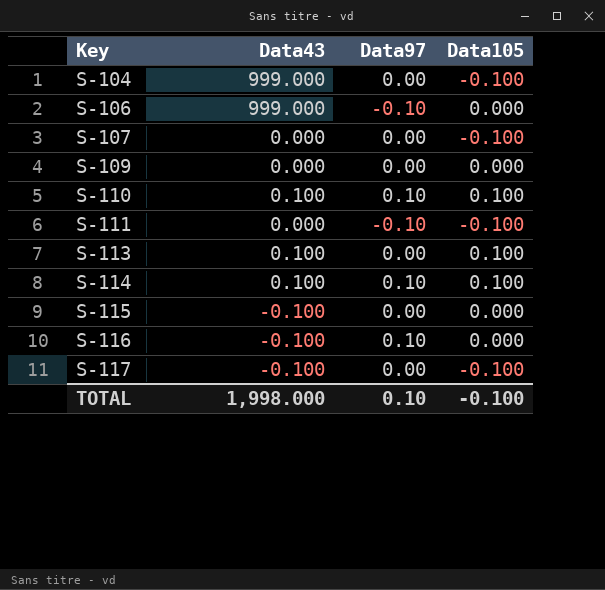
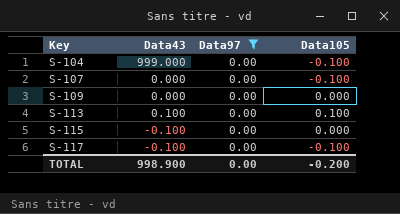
filter: none -> Data97 = 0.00
TOTAL | Data43: 1,998.000 -> 998.900
TOTAL | Data97: 0.10 -> 0.00
TOTAL | Data105: -0.100 -> -0.200

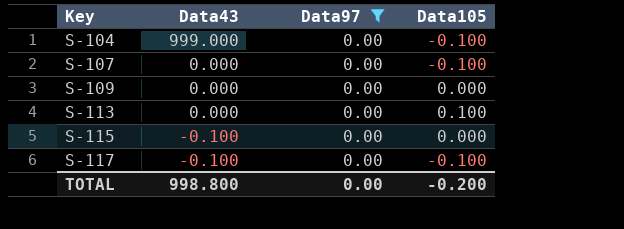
S-113 | Data43: 0.100 -> 0.000
TOTAL | Data43: 998.900 -> 998.800

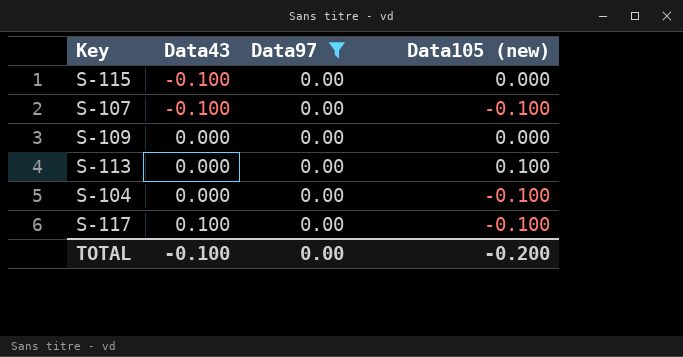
row order: Key ascending -> Data43 ascending
column name: Data105 -> Data105 (new)
S-107 | Data43: 0.000 -> -0.100
S-104 | Data43: 999.000 -> 0.000
S-117 | Data43: -0.100 -> 0.100
TOTAL | Data43: 998.800 -> -0.100

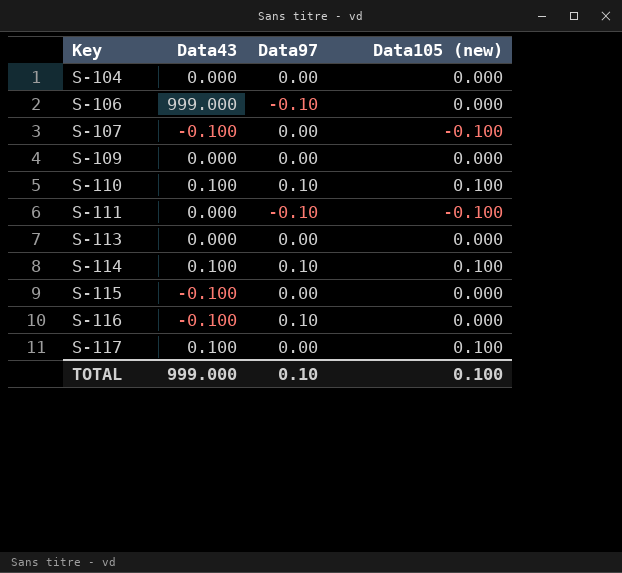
filter: Data97 = 0.00 -> none
row order: Data43 ascending -> Key ascending
S-104 | Data105 (new): -0.100 -> 0.000
S-113 | Data105 (new): 0.100 -> 0.000
S-117 | Data105 (new): -0.100 -> 0.100
TOTAL | Data43: -0.100 -> 999.000
TOTAL | Data97: 0.00 -> 0.10
TOTAL | Data105 (new): -0.200 -> 0.100

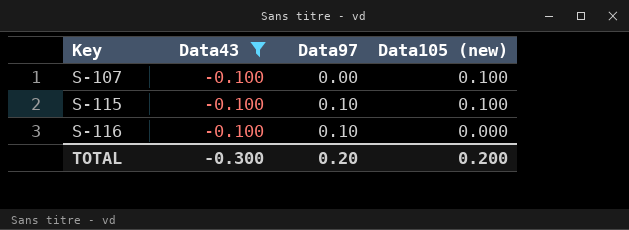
filter: none -> Data43 = -0.100
S-107 | Data105 (new): -0.100 -> 0.100
S-115 | Data97: 0.00 -> 0.10
S-115 | Data105 (new): 0.000 -> 0.100
TOTAL | Data43: 999.000 -> -0.300
TOTAL | Data97: 0.10 -> 0.20
TOTAL | Data105 (new): 0.100 -> 0.200

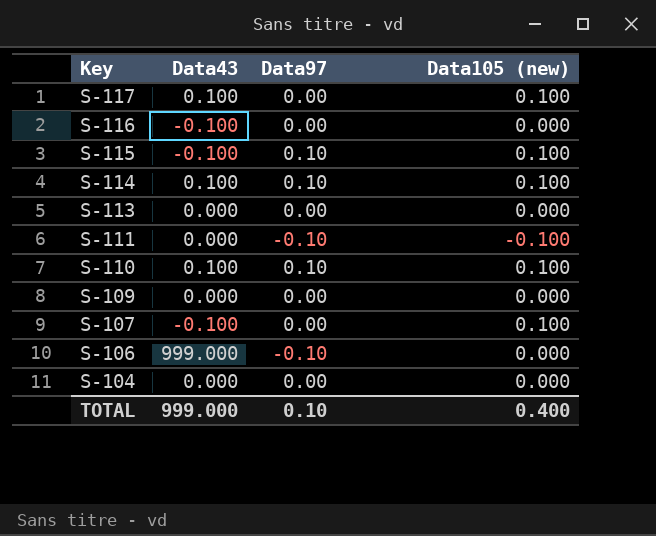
filter: Data43 = -0.100 -> none
row order: Key ascending -> Key descending
S-116 | Data97: 0.10 -> 0.00
TOTAL | Data43: -0.300 -> 999.000
TOTAL | Data97: 0.20 -> 0.10
TOTAL | Data105 (new): 0.200 -> 0.400

